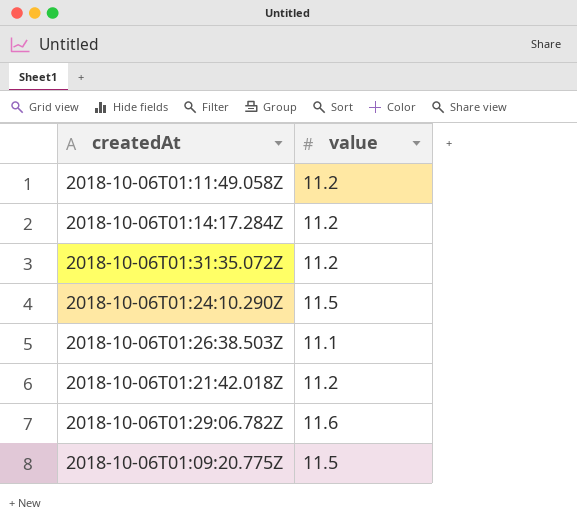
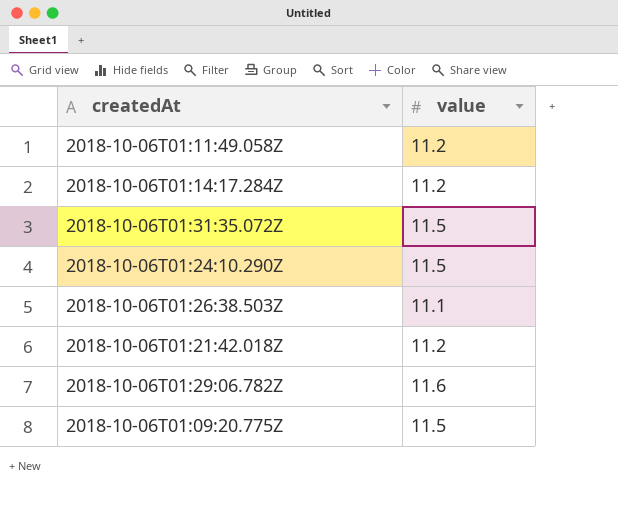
2018-10-06T01:31:35.072Z | value: 11.2 -> 11.5

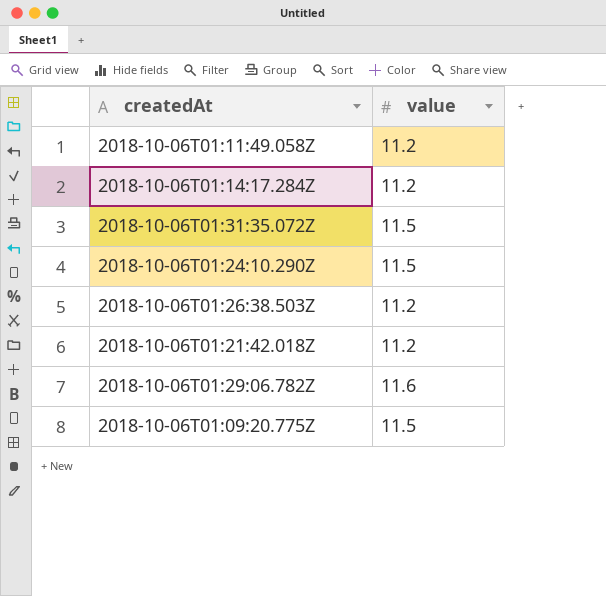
2018-10-06T01:26:38.503Z | value: 11.1 -> 11.2

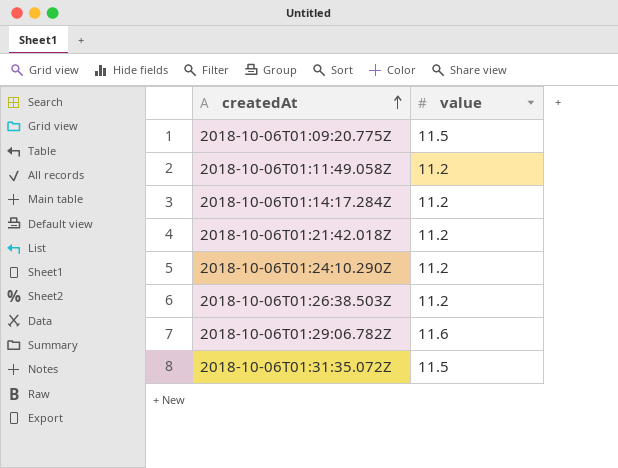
row order: none -> createdAt ascending
2018-10-06T01:24:10.290Z | value: 11.5 -> 11.2

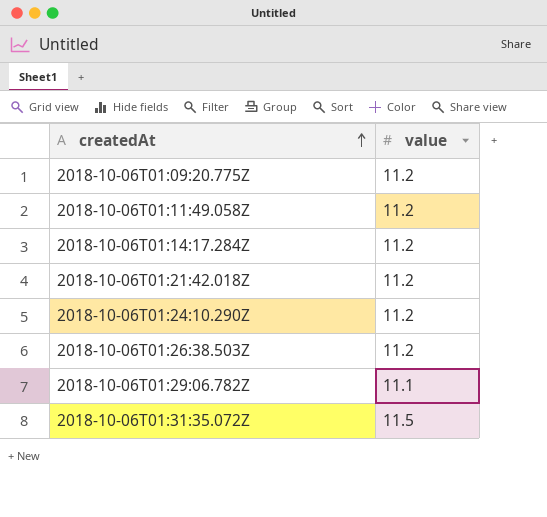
2018-10-06T01:09:20.775Z | value: 11.5 -> 11.2
2018-10-06T01:29:06.782Z | value: 11.6 -> 11.1

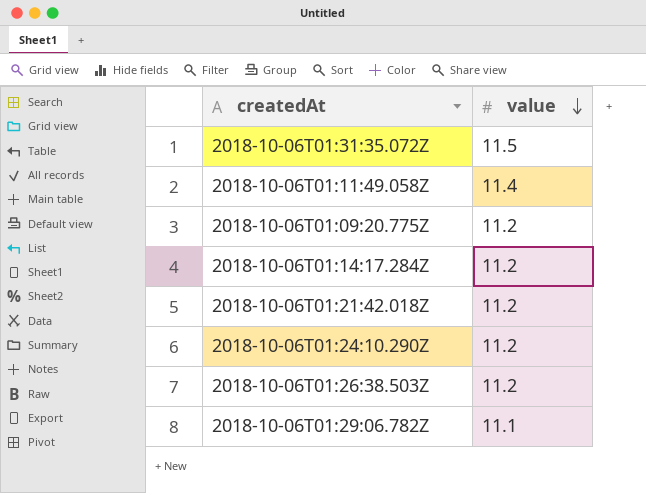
row order: createdAt ascending -> value descending
2018-10-06T01:11:49.058Z | value: 11.2 -> 11.4

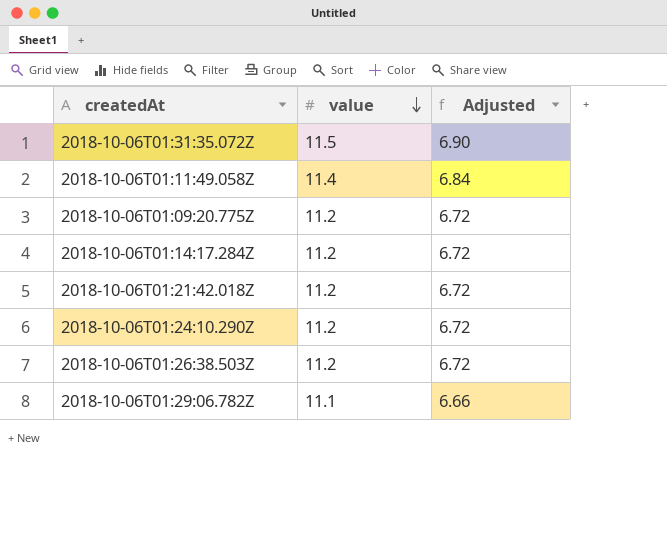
column Adjusted | formula: none -> [value] * 0.6

